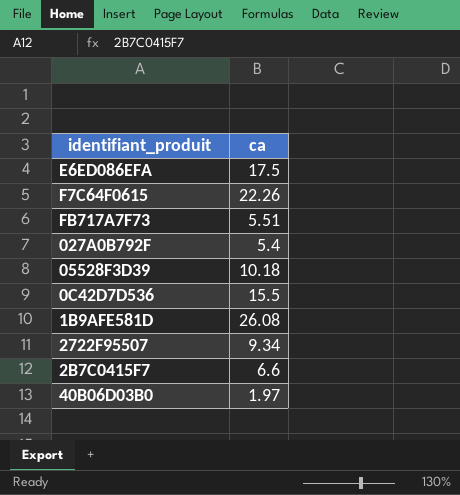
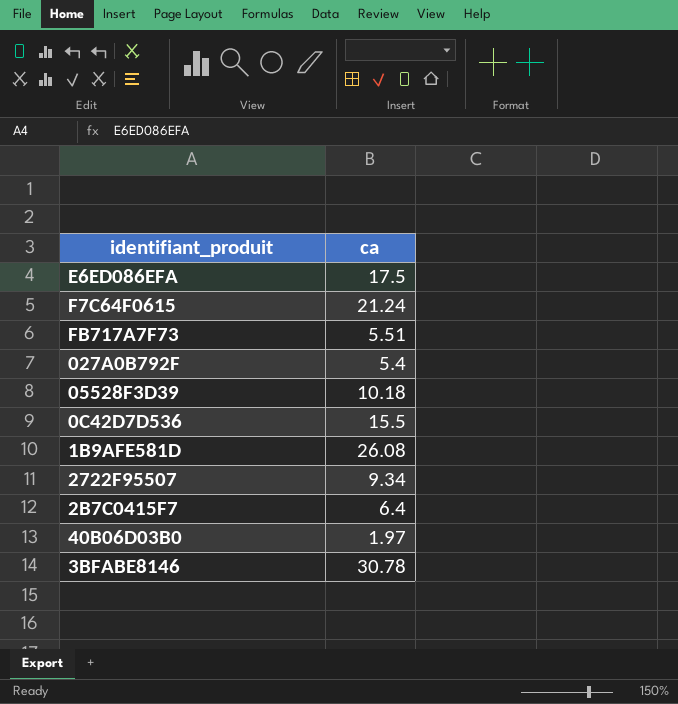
F7C64F0615 | ca: 22.26 -> 21.24
2B7C0415F7 | ca: 6.6 -> 6.4
row 3BFABE8146: none -> 30.78

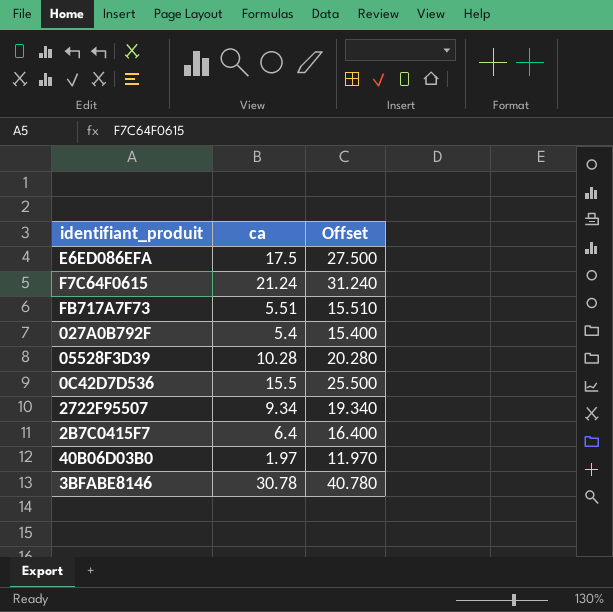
column Offset | formula: none -> [ca] + 10
row 1B9AFE581D: 26.08 -> none
05528F3D39 | ca: 10.18 -> 10.28

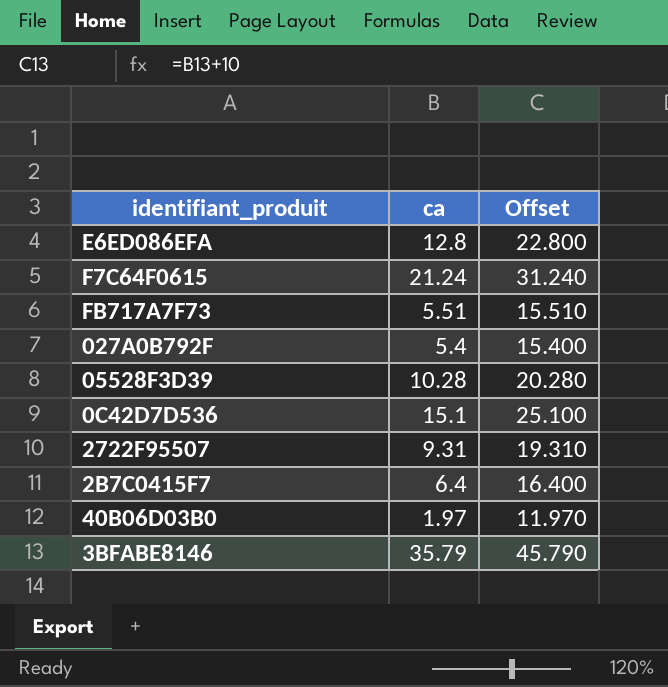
E6ED086EFA | ca: 17.5 -> 12.8
E6ED086EFA | Offset: 27.500 -> 22.800
0C42D7D536 | ca: 15.5 -> 15.1
0C42D7D536 | Offset: 25.500 -> 25.100
2722F95507 | ca: 9.34 -> 9.31
2722F95507 | Offset: 19.340 -> 19.310
3BFABE8146 | ca: 30.78 -> 35.79
3BFABE8146 | Offset: 40.780 -> 45.790

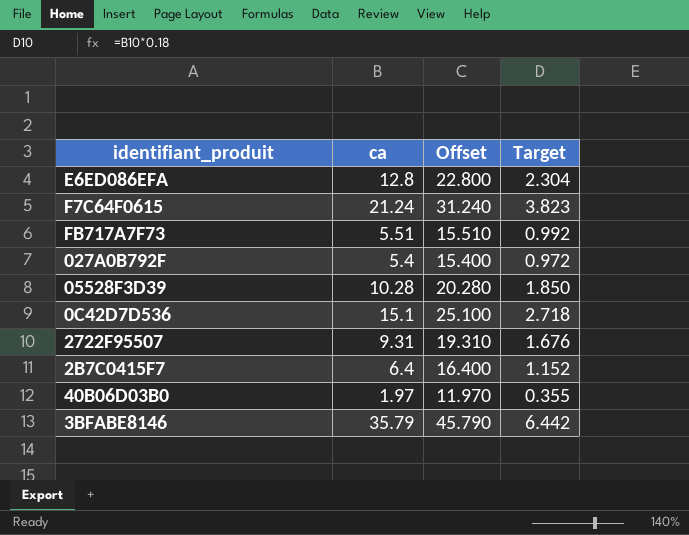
column Target | formula: none -> [ca] * 0.18

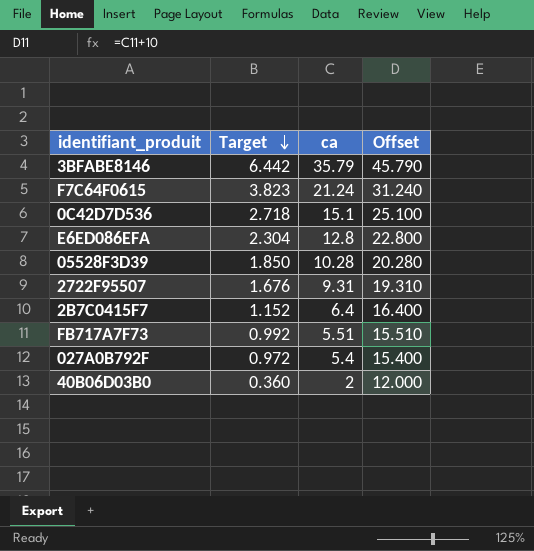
row order: none -> Target descending
column Target | position: 4 -> 2
40B06D03B0 | Target: 0.355 -> 0.360
40B06D03B0 | ca: 1.97 -> 2
40B06D03B0 | Offset: 11.970 -> 12.000

